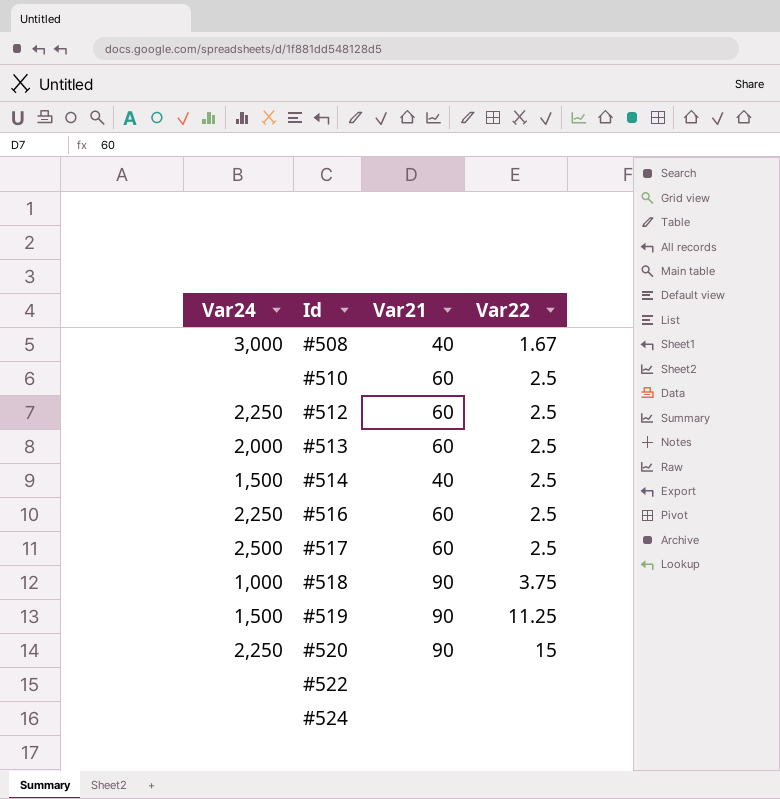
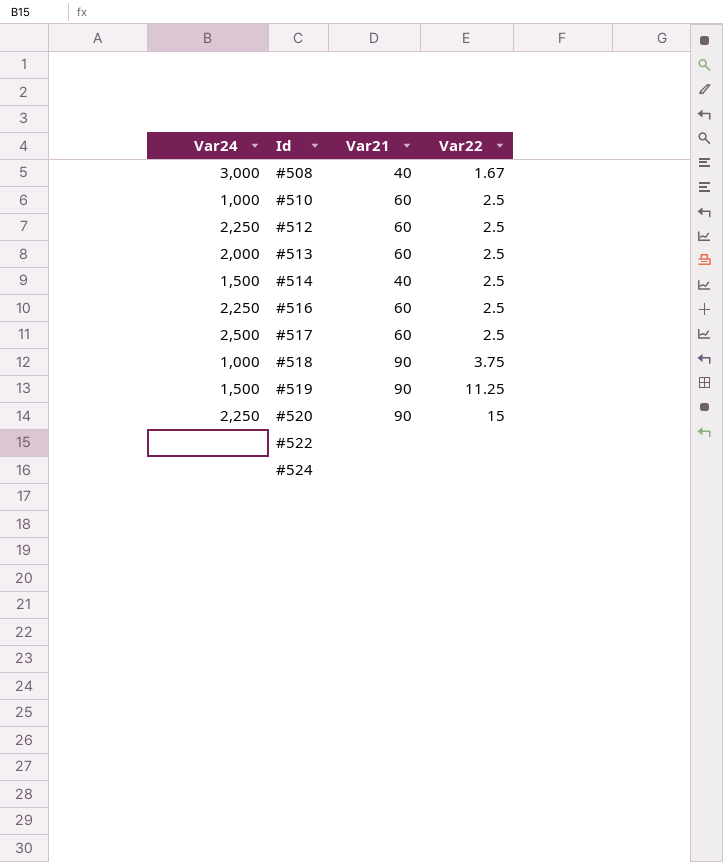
#510 | Var24: none -> 1,000

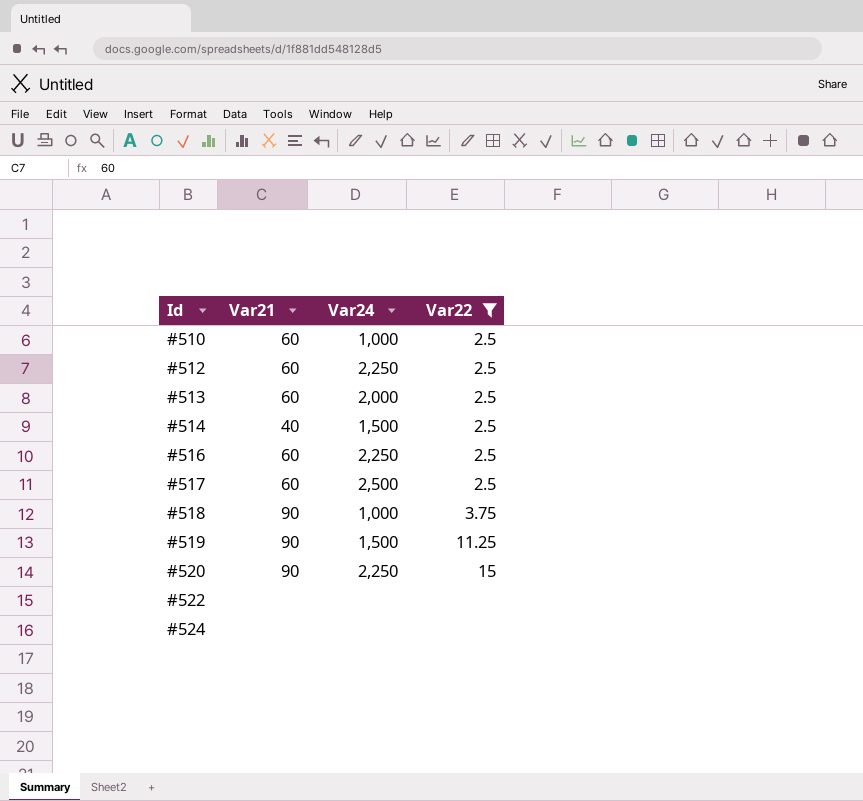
filter: none -> Var22 != 1.67
column Var24 | position: 1 -> 3

